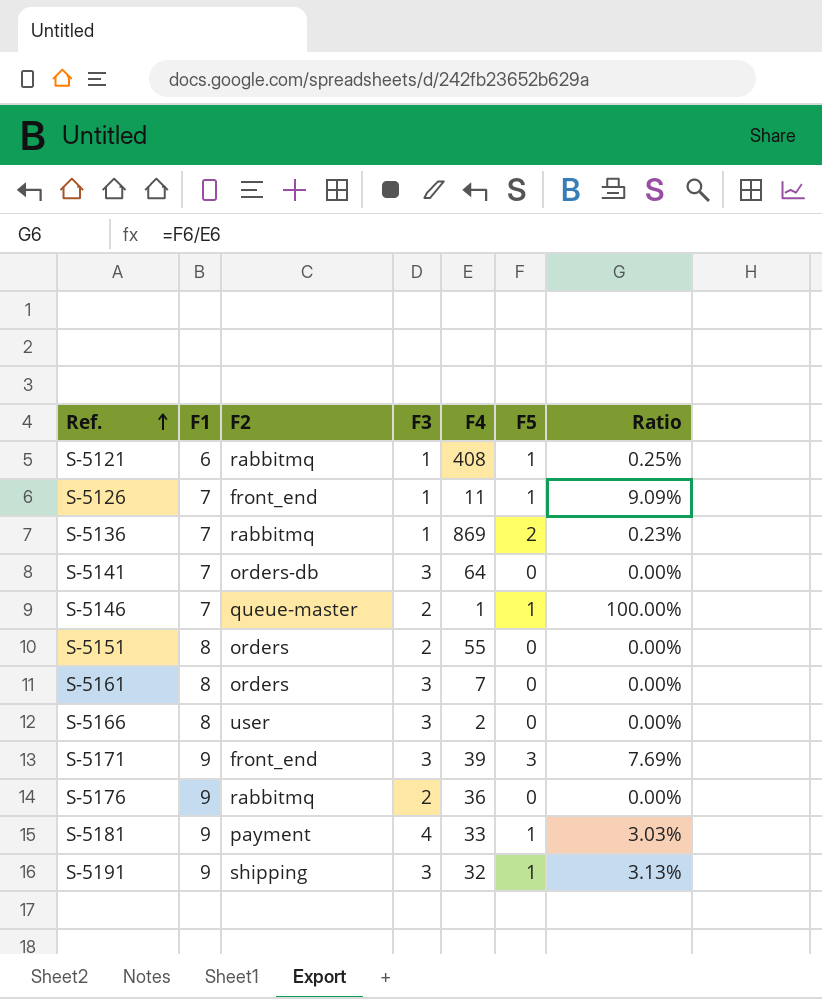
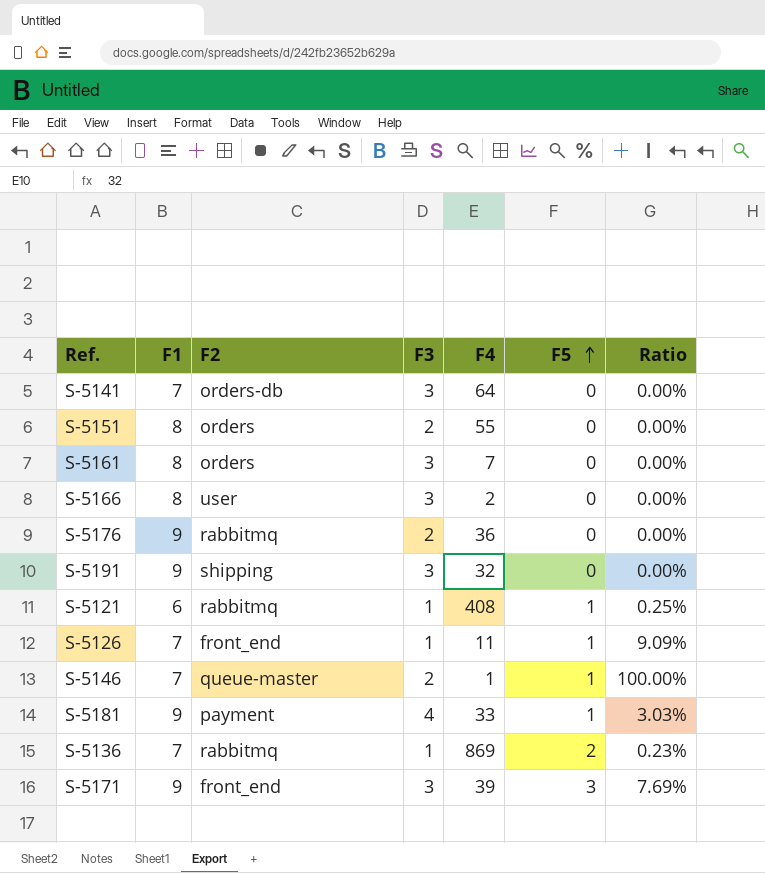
row order: Ref. ascending -> F5 ascending
S-5191 | F5: 1 -> 0
S-5191 | Ratio: 3.13% -> 0.00%

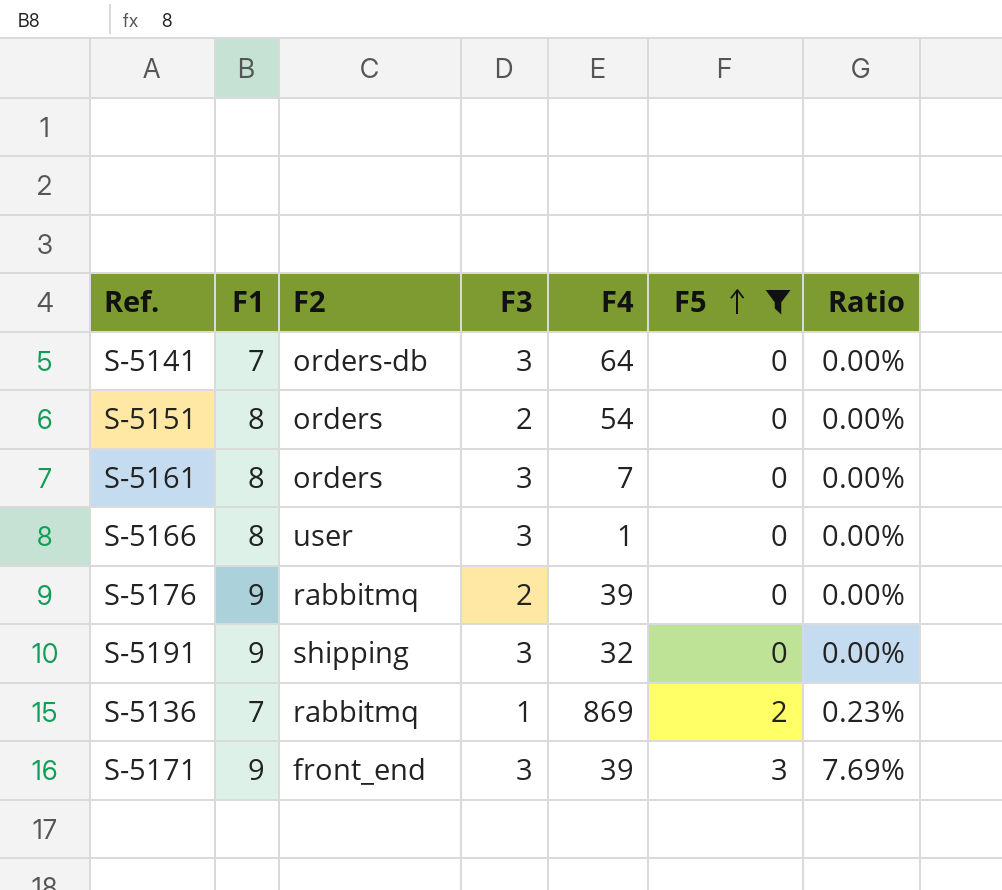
filter: none -> F5 != 1
S-5151 | F4: 55 -> 54
S-5166 | F4: 2 -> 1
S-5176 | F4: 36 -> 39

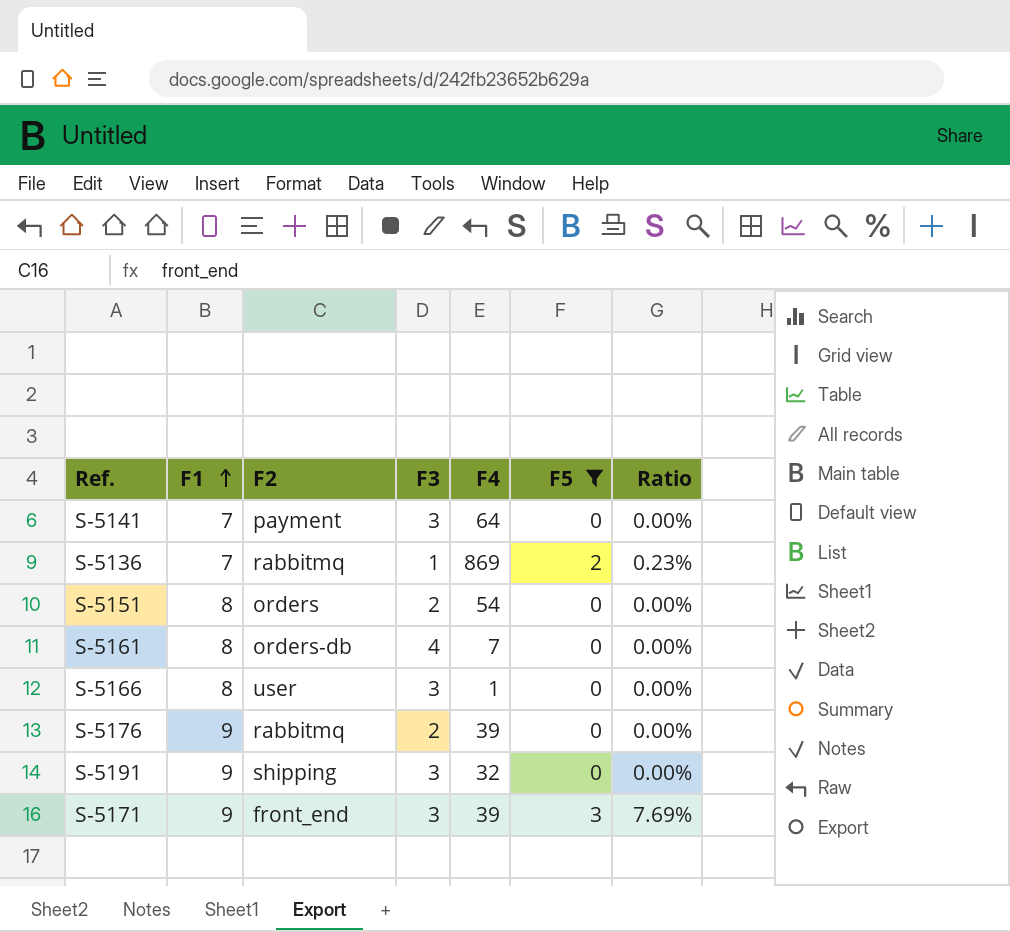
row order: F5 ascending -> F1 ascending
S-5141 | F2: orders-db -> payment
S-5161 | F2: orders -> orders-db
S-5161 | F3: 3 -> 4

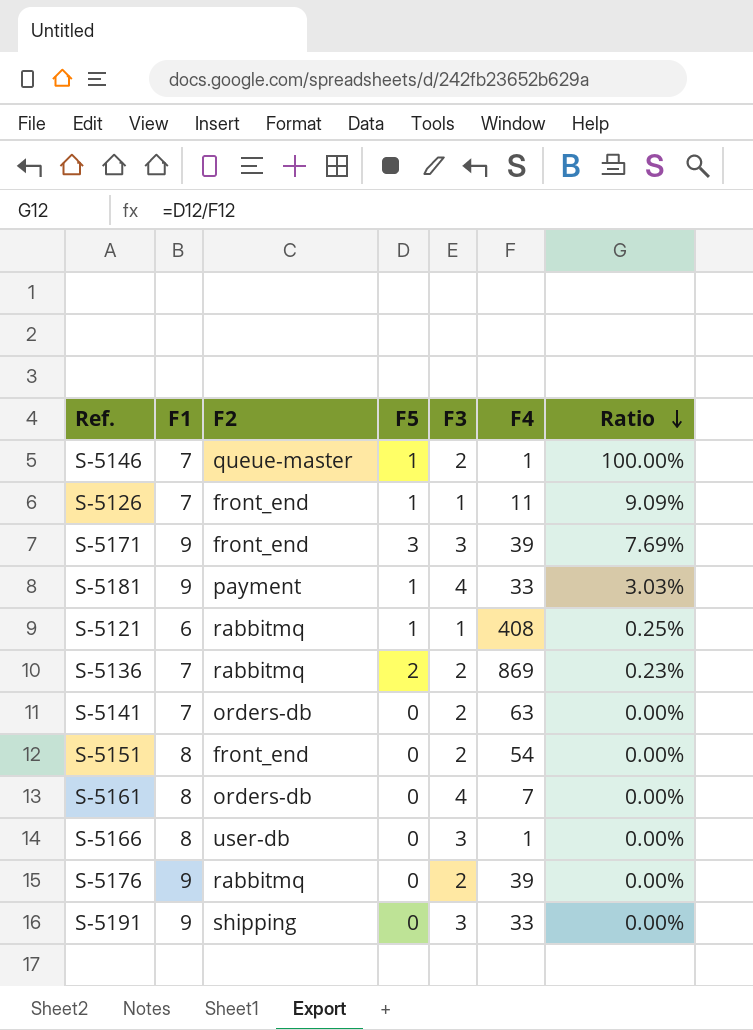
filter: F5 != 1 -> none
row order: F1 ascending -> Ratio descending
column F5 | position: 6 -> 4
S-5136 | F3: 1 -> 2
S-5141 | F2: payment -> orders-db
S-5141 | F3: 3 -> 2
S-5141 | F4: 64 -> 63
S-5151 | F2: orders -> front_end
S-5166 | F2: user -> user-db
S-5191 | F4: 32 -> 33

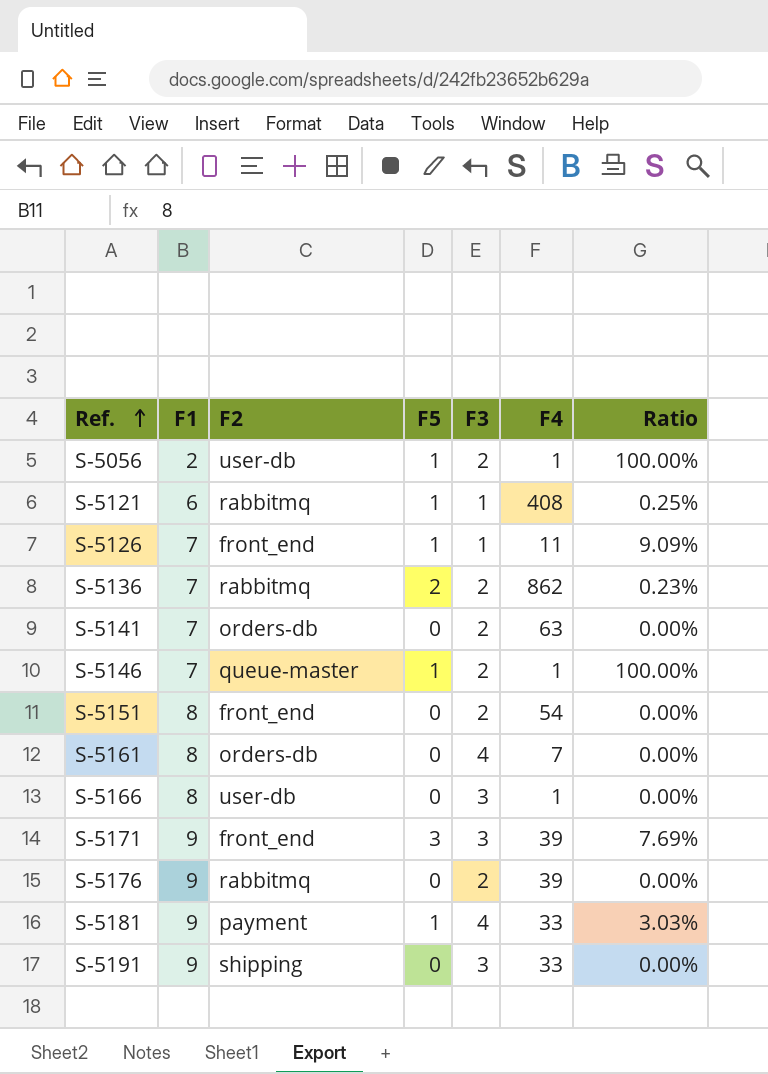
row order: Ratio descending -> Ref. ascending
row S-5056: none -> 2 | user-db | 1 | 2 | 1 | 100.00%
S-5136 | F4: 869 -> 862

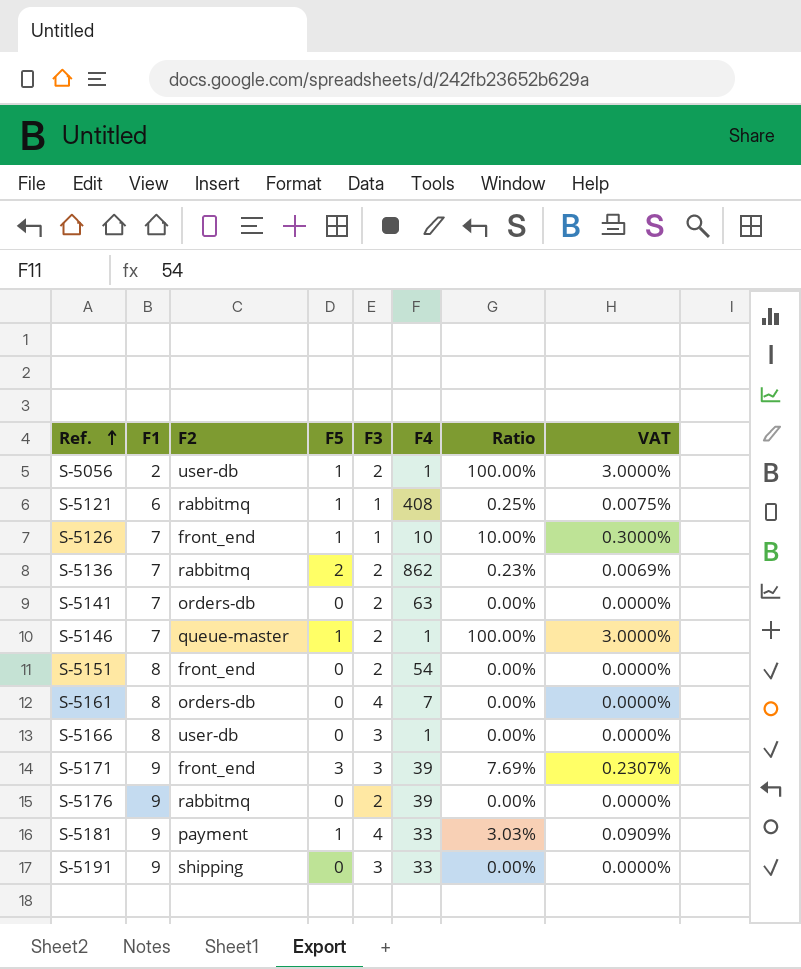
column VAT | formula: none -> [Ratio] * 0.03
S-5126 | F4: 11 -> 10
S-5126 | Ratio: 9.09% -> 10.00%

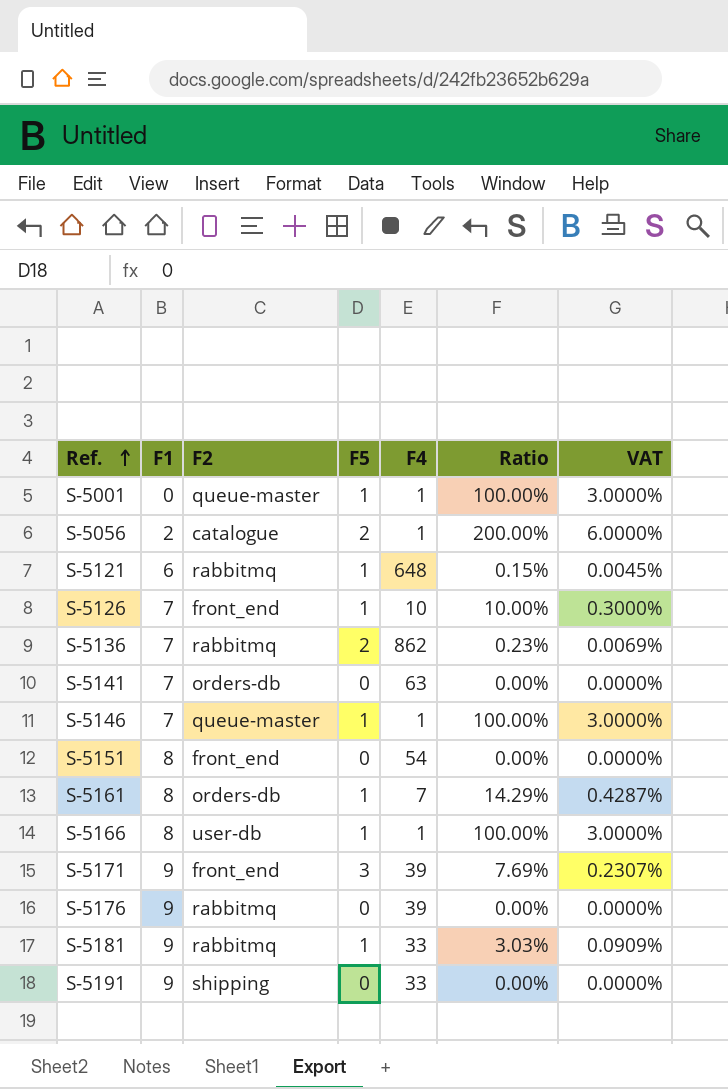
column F3 | position: 5 -> none
row S-5001: none -> 0 | queue-master | 1 | 1 | 100.00% | 3.0000%
S-5056 | F2: user-db -> catalogue
S-5056 | F5: 1 -> 2
S-5056 | Ratio: 100.00% -> 200.00%
S-5056 | VAT: 3.0000% -> 6.0000%
S-5121 | F4: 408 -> 648
S-5121 | Ratio: 0.25% -> 0.15%
S-5121 | VAT: 0.0075% -> 0.0045%
S-5161 | F5: 0 -> 1
S-5161 | Ratio: 0.00% -> 14.29%
S-5161 | VAT: 0.0000% -> 0.4287%
S-5166 | F5: 0 -> 1
S-5166 | Ratio: 0.00% -> 100.00%
S-5166 | VAT: 0.0000% -> 3.0000%
S-5181 | F2: payment -> rabbitmq

